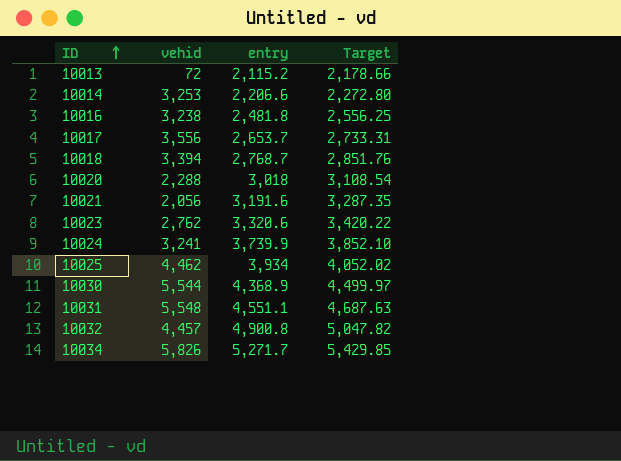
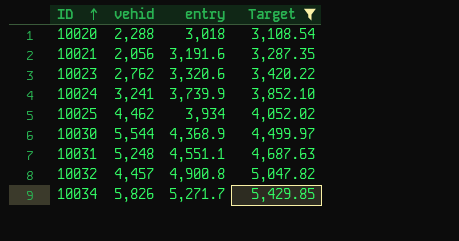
filter: none -> Target >= 3,108.54
10031 | vehid: 5,548 -> 5,248

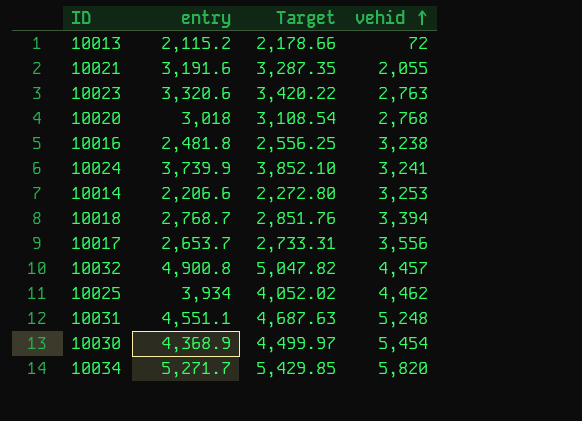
filter: Target >= 3,108.54 -> none
row order: ID ascending -> vehid ascending
column vehid | position: 2 -> 4
10021 | vehid: 2,056 -> 2,055
10023 | vehid: 2,762 -> 2,763
10020 | vehid: 2,288 -> 2,768
10030 | vehid: 5,544 -> 5,454
10034 | vehid: 5,826 -> 5,820

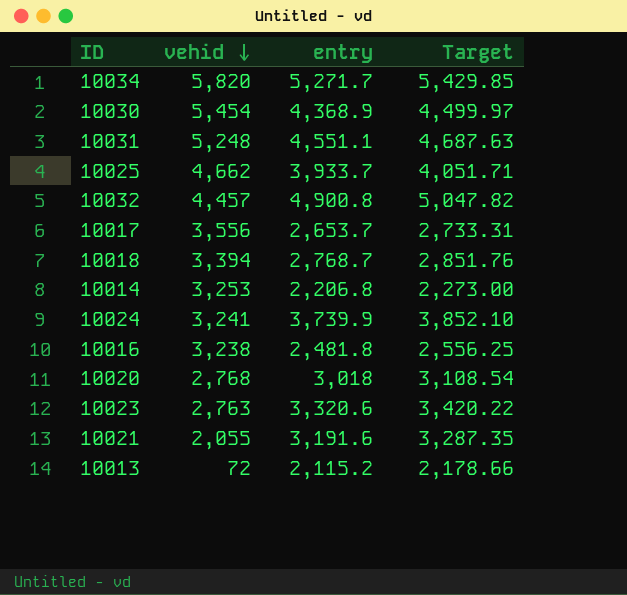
row order: vehid ascending -> vehid descending
column vehid | position: 4 -> 2
10025 | vehid: 4,462 -> 4,662
10025 | entry: 3,934 -> 3,933.7
10025 | Target: 4,052.02 -> 4,051.71
10014 | entry: 2,206.6 -> 2,206.8
10014 | Target: 2,272.80 -> 2,273.00

